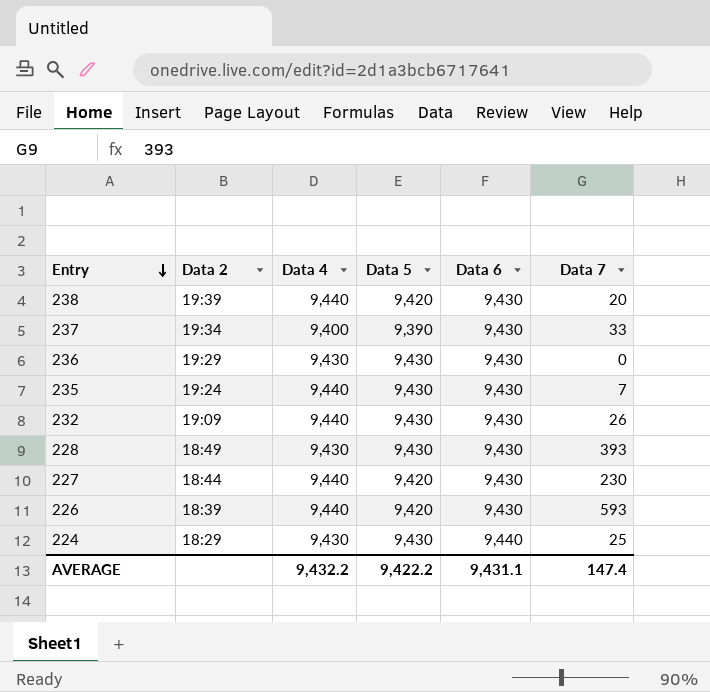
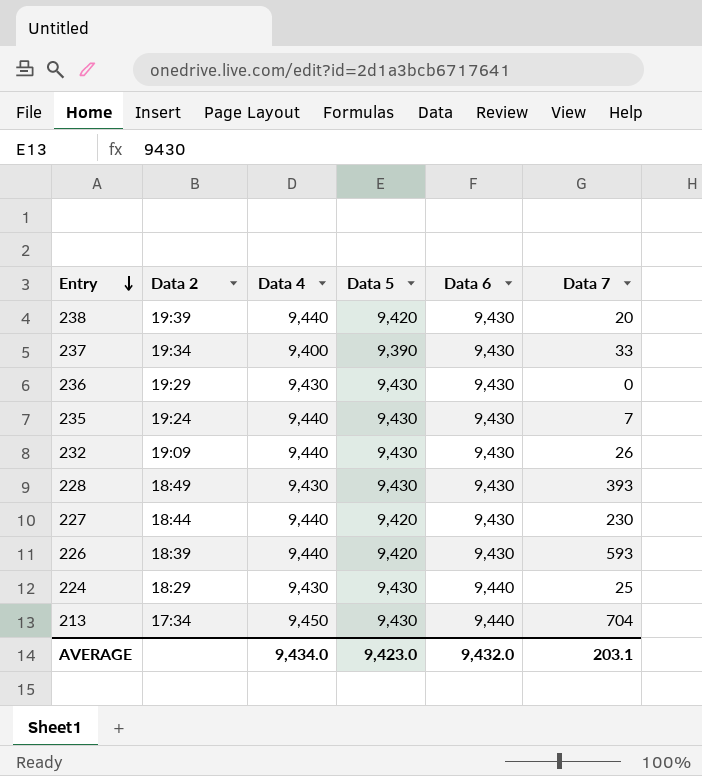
row 213: none -> 17:34 | 9,450 | 9,430 | 9,440 | 704
AVERAGE | Data 4: 9,432.2 -> 9,434.0
AVERAGE | Data 5: 9,422.2 -> 9,423.0
AVERAGE | Data 6: 9,431.1 -> 9,432.0
AVERAGE | Data 7: 147.4 -> 203.1

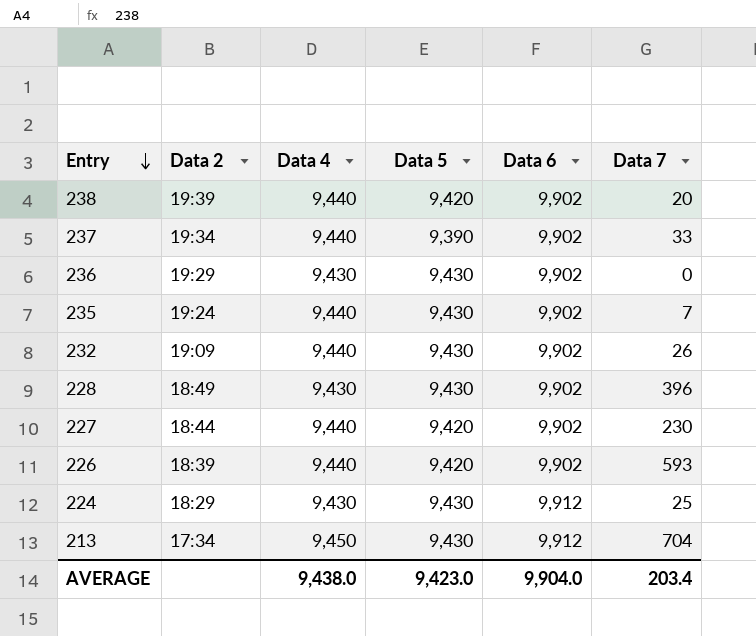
238 | Data 6: 9,430 -> 9,902
237 | Data 4: 9,400 -> 9,440
237 | Data 6: 9,430 -> 9,902
236 | Data 6: 9,430 -> 9,902
235 | Data 6: 9,430 -> 9,902
232 | Data 6: 9,430 -> 9,902
228 | Data 6: 9,430 -> 9,902
228 | Data 7: 393 -> 396
227 | Data 6: 9,430 -> 9,902
226 | Data 6: 9,430 -> 9,902
224 | Data 6: 9,440 -> 9,912
213 | Data 6: 9,440 -> 9,912
AVERAGE | Data 4: 9,434.0 -> 9,438.0
AVERAGE | Data 6: 9,432.0 -> 9,904.0
AVERAGE | Data 7: 203.1 -> 203.4

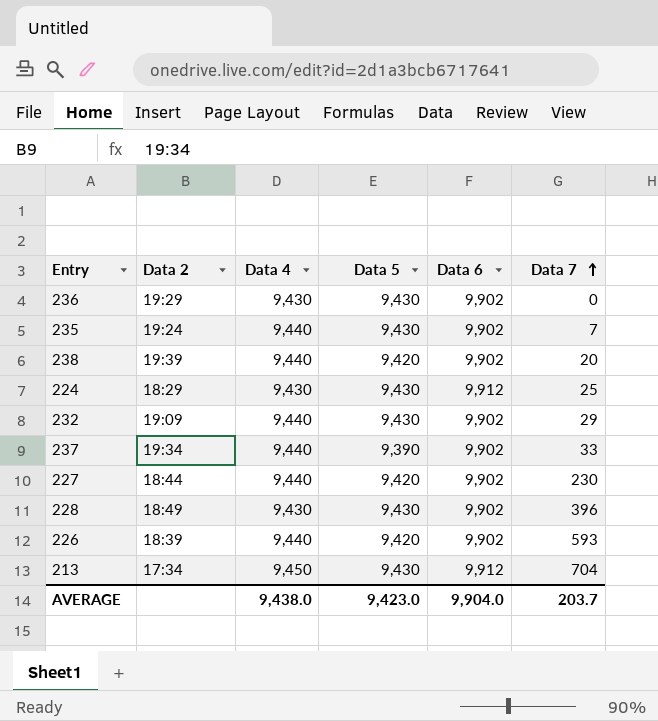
row order: Entry descending -> Data 7 ascending
232 | Data 7: 26 -> 29
AVERAGE | Data 7: 203.4 -> 203.7

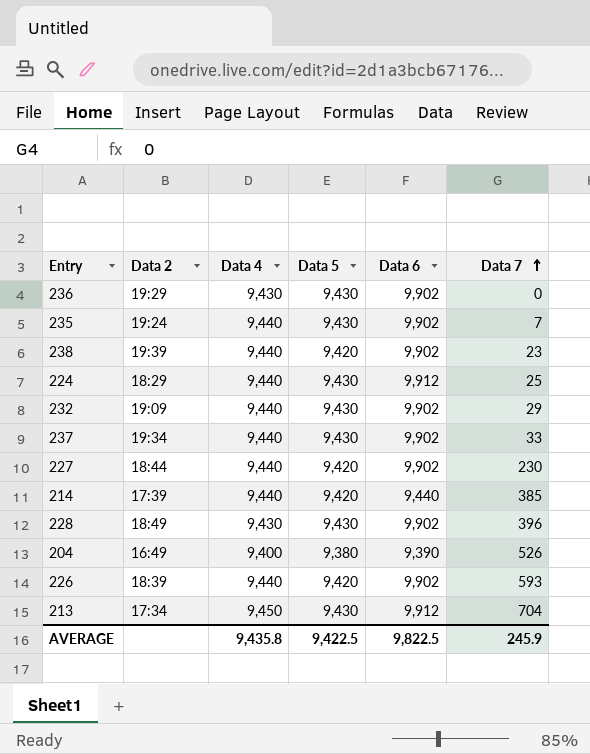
238 | Data 7: 20 -> 23
224 | Data 4: 9,430 -> 9,440
237 | Data 5: 9,390 -> 9,430
row 214: none -> 17:39 | 9,440 | 9,420 | 9,440 | 385
row 204: none -> 16:49 | 9,400 | 9,380 | 9,390 | 526
AVERAGE | Data 4: 9,438.0 -> 9,435.8
AVERAGE | Data 5: 9,423.0 -> 9,422.5
AVERAGE | Data 6: 9,904.0 -> 9,822.5
AVERAGE | Data 7: 203.7 -> 245.9

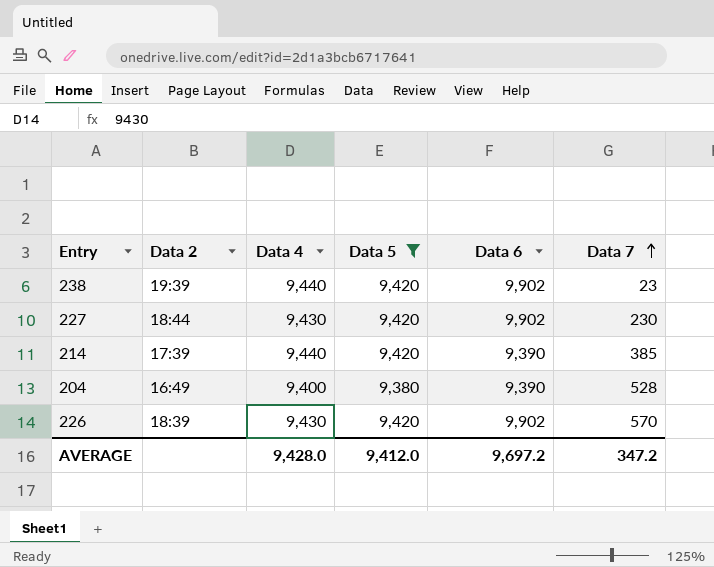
filter: none -> Data 5 != 9,430
227 | Data 4: 9,440 -> 9,430
214 | Data 6: 9,440 -> 9,390
204 | Data 7: 526 -> 528
226 | Data 4: 9,440 -> 9,430
226 | Data 7: 593 -> 570
AVERAGE | Data 4: 9,435.8 -> 9,428.0
AVERAGE | Data 5: 9,422.5 -> 9,412.0
AVERAGE | Data 6: 9,822.5 -> 9,697.2
AVERAGE | Data 7: 245.9 -> 347.2

